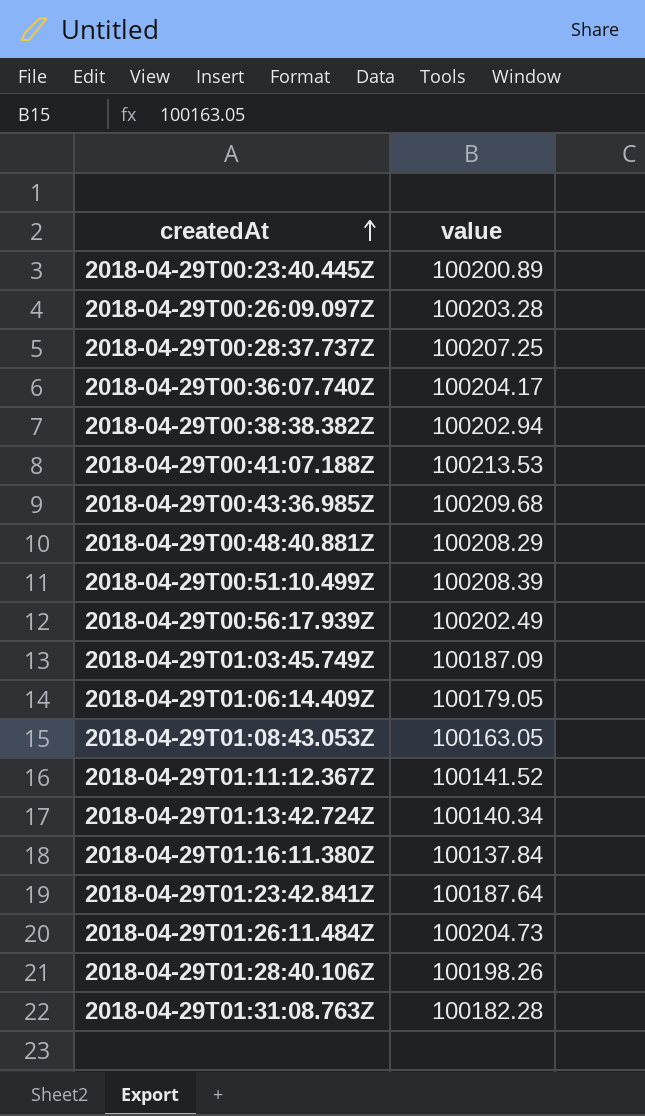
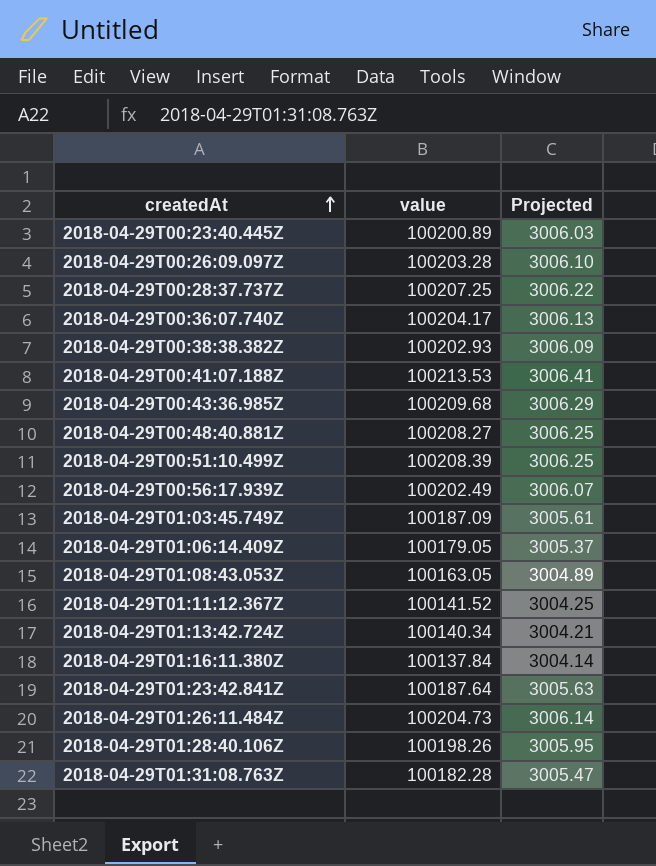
column Projected | formula: none -> [value] * 0.03
2018-04-29T00:38:38.382Z | value: 100202.94 -> 100202.93
2018-04-29T00:48:40.881Z | value: 100208.29 -> 100208.27

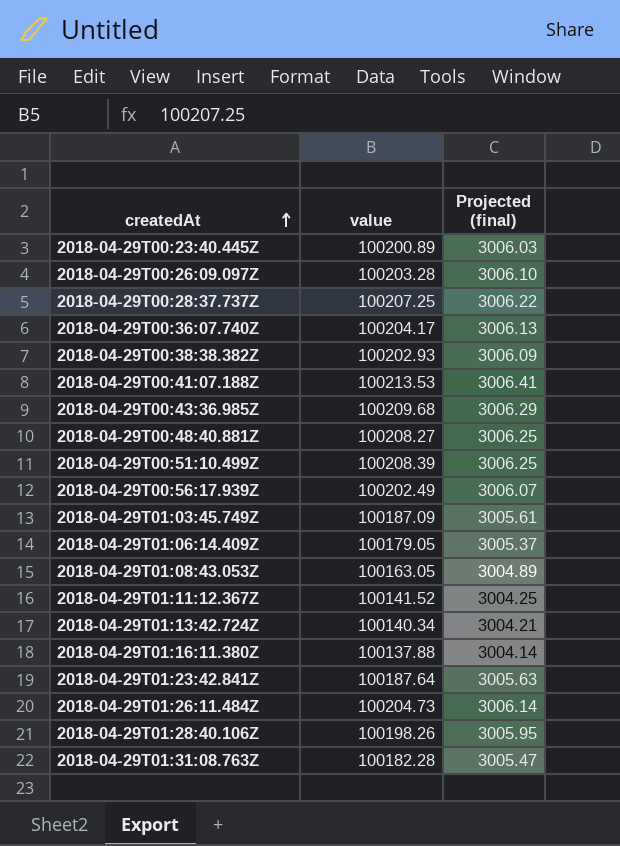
column name: Projected -> Projected (final)
2018-04-29T01:16:11.380Z | value: 100137.84 -> 100137.88

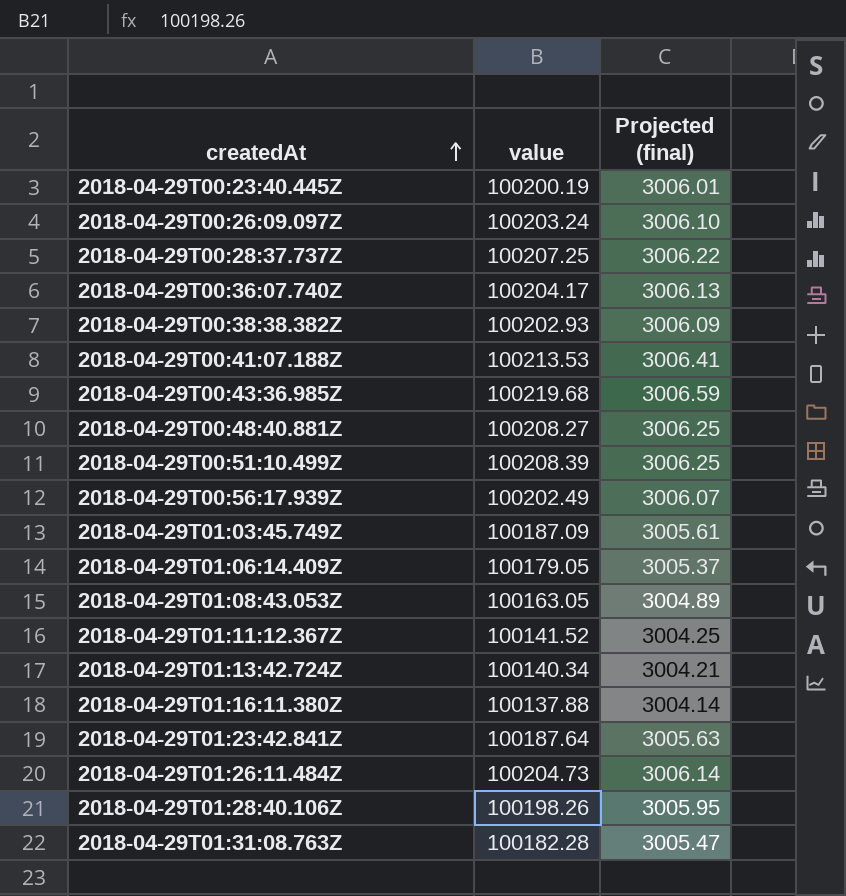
2018-04-29T00:23:40.445Z | value: 100200.89 -> 100200.19
2018-04-29T00:23:40.445Z | Projected (final): 3006.03 -> 3006.01
2018-04-29T00:26:09.097Z | value: 100203.28 -> 100203.24
2018-04-29T00:43:36.985Z | value: 100209.68 -> 100219.68
2018-04-29T00:43:36.985Z | Projected (final): 3006.29 -> 3006.59

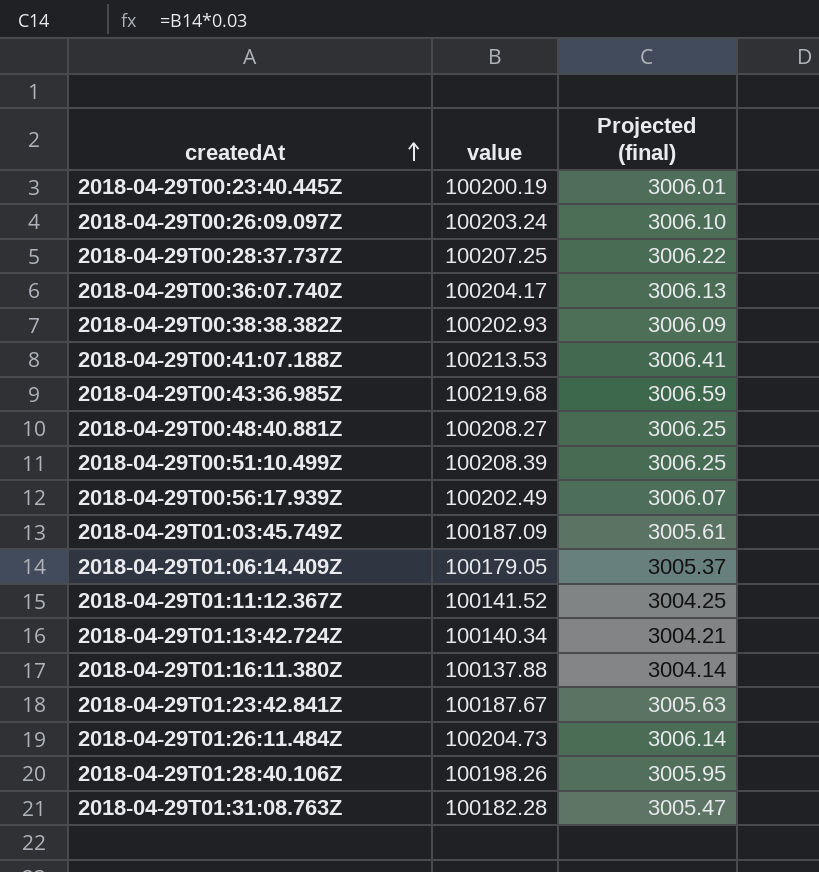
row 2018-04-29T01:08:43.053Z: 100163.05 | 3004.89 -> none
2018-04-29T01:23:42.841Z | value: 100187.64 -> 100187.67

